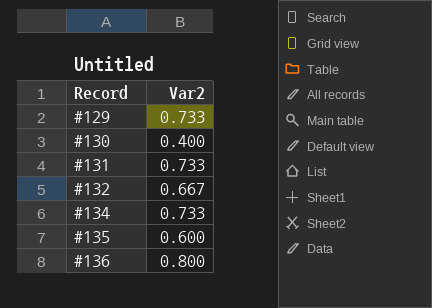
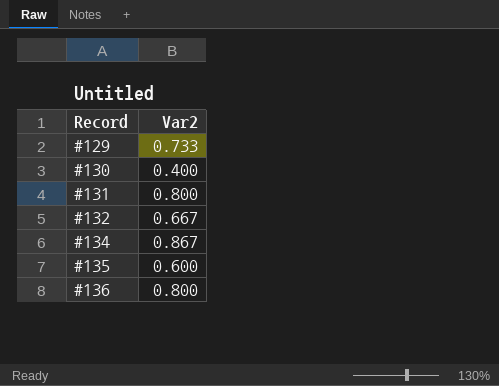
#131 | Var2: 0.733 -> 0.800
#134 | Var2: 0.733 -> 0.867

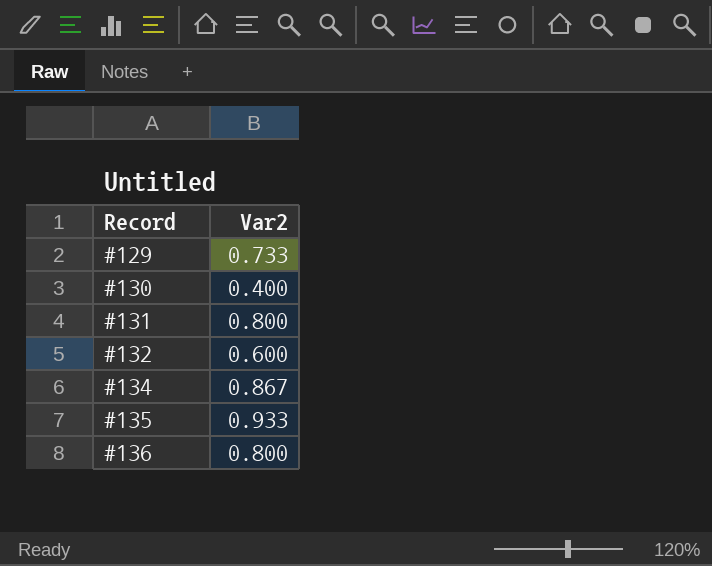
#132 | Var2: 0.667 -> 0.600
#135 | Var2: 0.600 -> 0.933

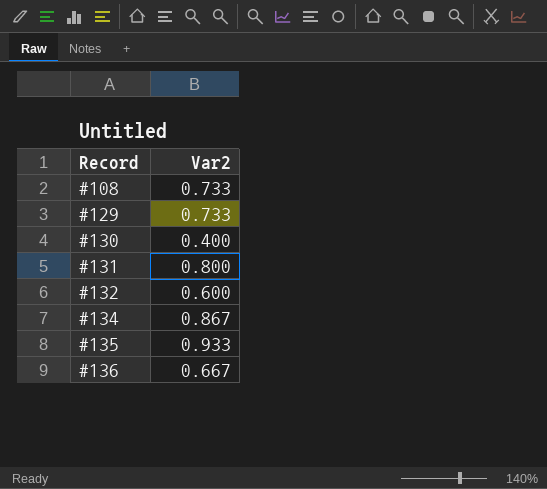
row #108: none -> 0.733
#136 | Var2: 0.800 -> 0.667

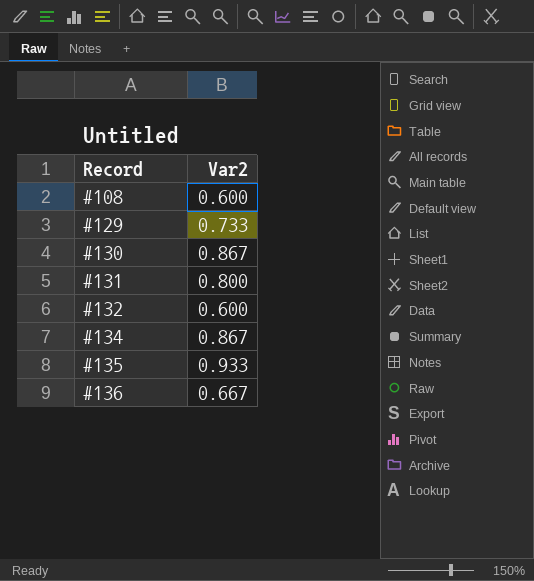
#108 | Var2: 0.733 -> 0.600
#130 | Var2: 0.400 -> 0.867

